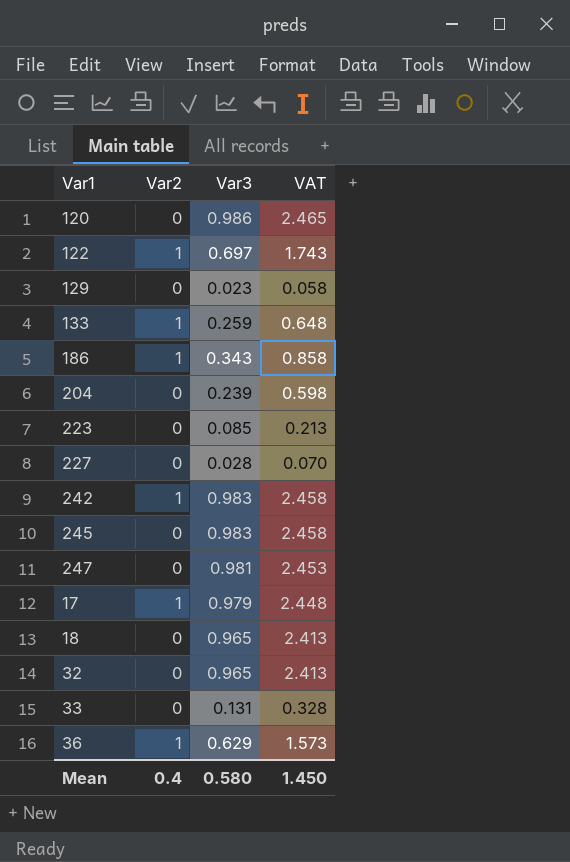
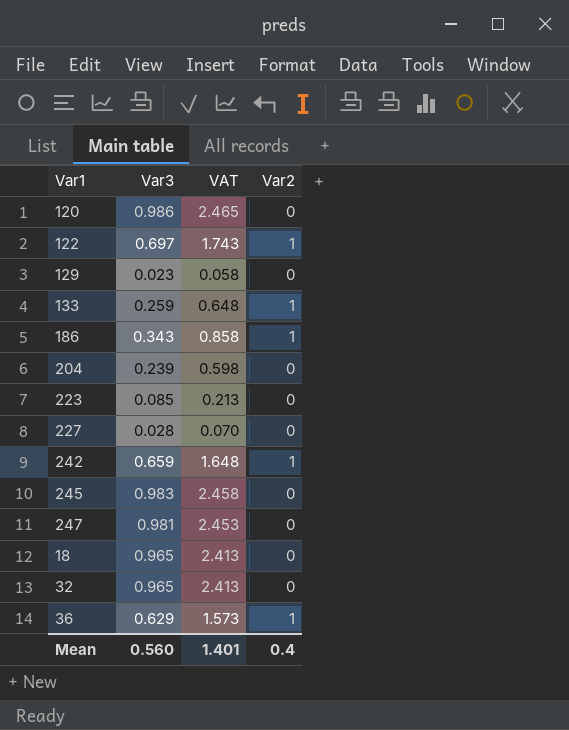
column Var2 | position: 2 -> 4
row 17: 1 | 0.979 | 2.448 -> none
row 33: 0 | 0.131 | 0.328 -> none
242 | Var3: 0.983 -> 0.659
242 | VAT: 2.458 -> 1.648
Mean | Var3: 0.580 -> 0.560
Mean | VAT: 1.450 -> 1.401

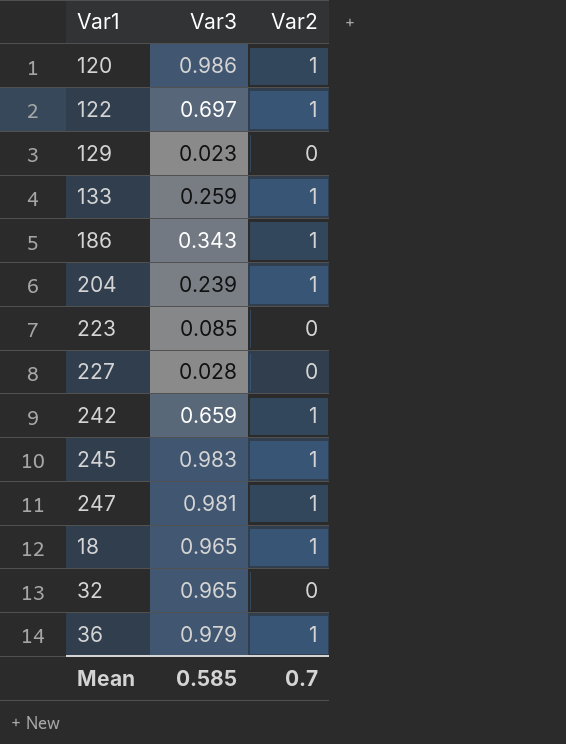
column VAT | formula: [Var3] * 2.5 -> none
120 | Var2: 0 -> 1
204 | Var2: 0 -> 1
245 | Var2: 0 -> 1
247 | Var2: 0 -> 1
18 | Var2: 0 -> 1
36 | Var3: 0.629 -> 0.979
Mean | Var3: 0.560 -> 0.585
Mean | Var2: 0.4 -> 0.7

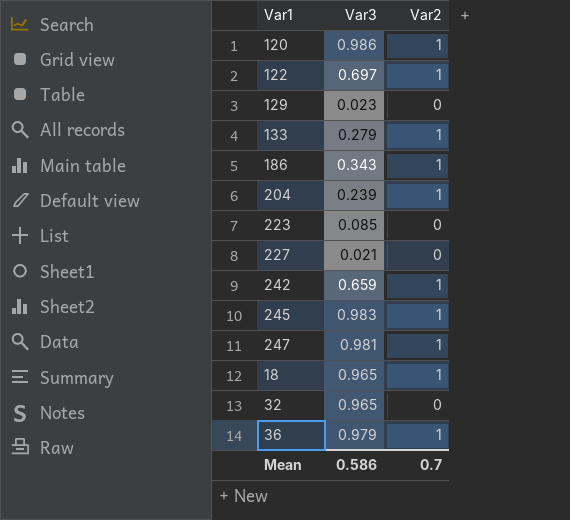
133 | Var3: 0.259 -> 0.279
227 | Var3: 0.028 -> 0.021
Mean | Var3: 0.585 -> 0.586

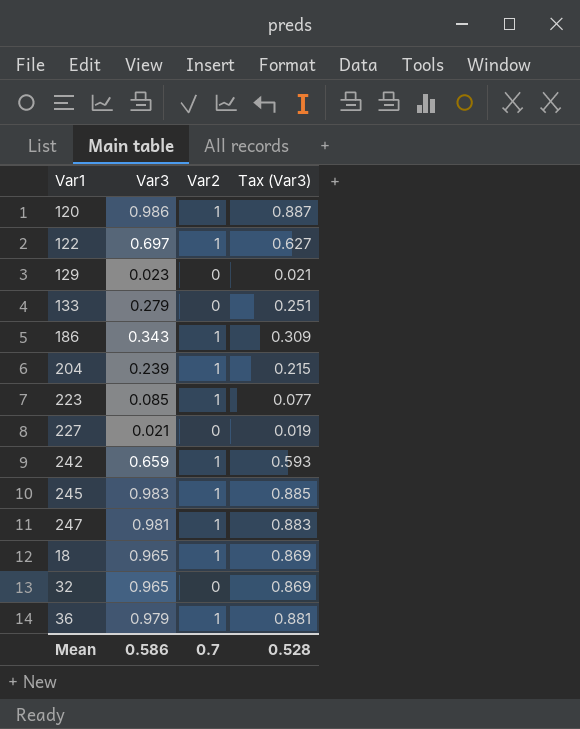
column Tax (Var3) | formula: none -> [Var3] * 0.9
133 | Var2: 1 -> 0
223 | Var2: 0 -> 1

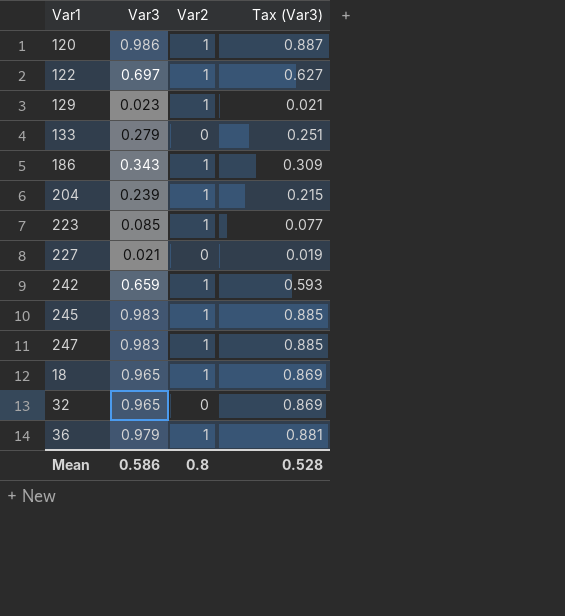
129 | Var2: 0 -> 1
247 | Var3: 0.981 -> 0.983
247 | Tax (Var3): 0.883 -> 0.885
Mean | Var2: 0.7 -> 0.8

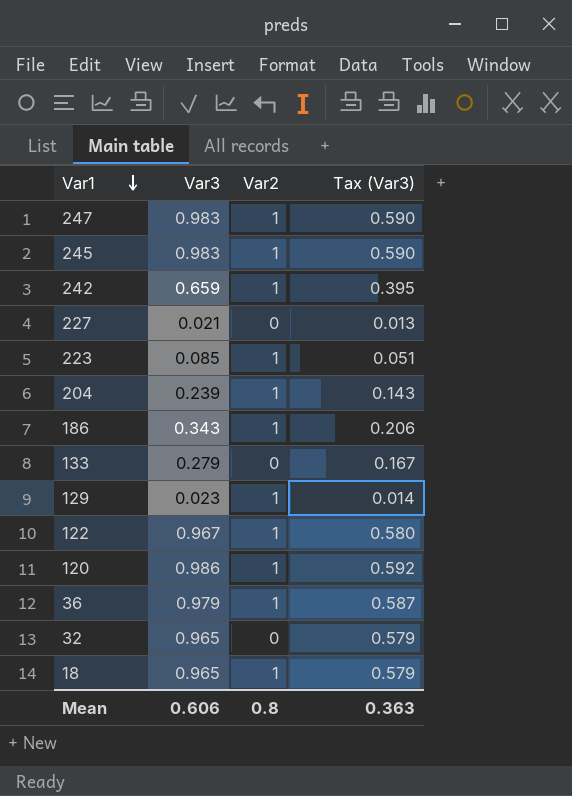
row order: none -> Var1 descending
column Tax (Var3) | formula: [Var3] * 0.9 -> [Var3] * 0.6
122 | Var3: 0.697 -> 0.967
Mean | Var3: 0.586 -> 0.606
Mean | Tax (Var3): 0.528 -> 0.363

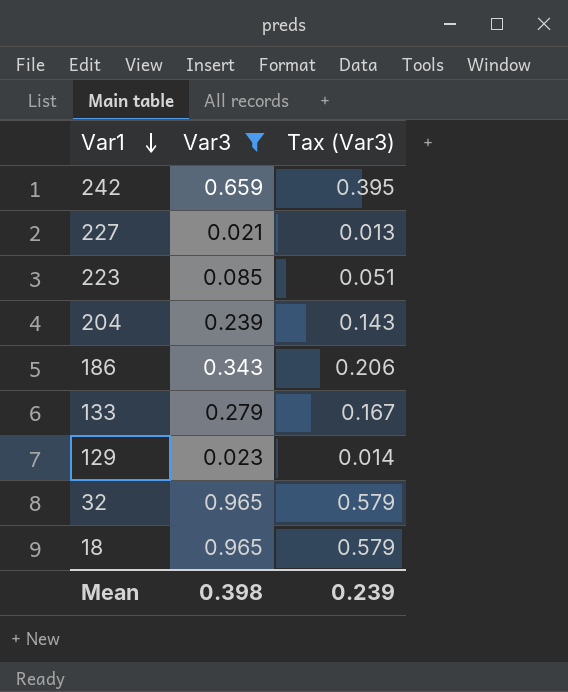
filter: none -> Var3 <= 0.965
column Var2 | position: 3 -> none
Mean | Var3: 0.606 -> 0.398
Mean | Tax (Var3): 0.363 -> 0.239

